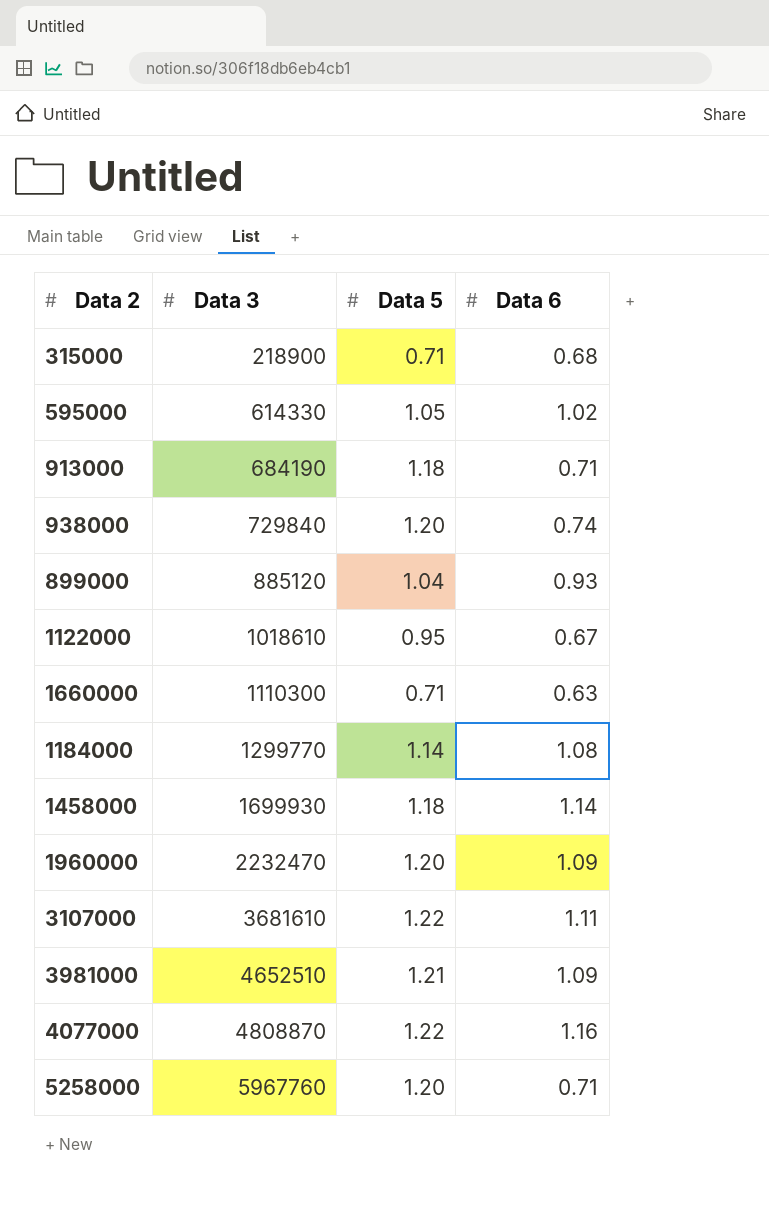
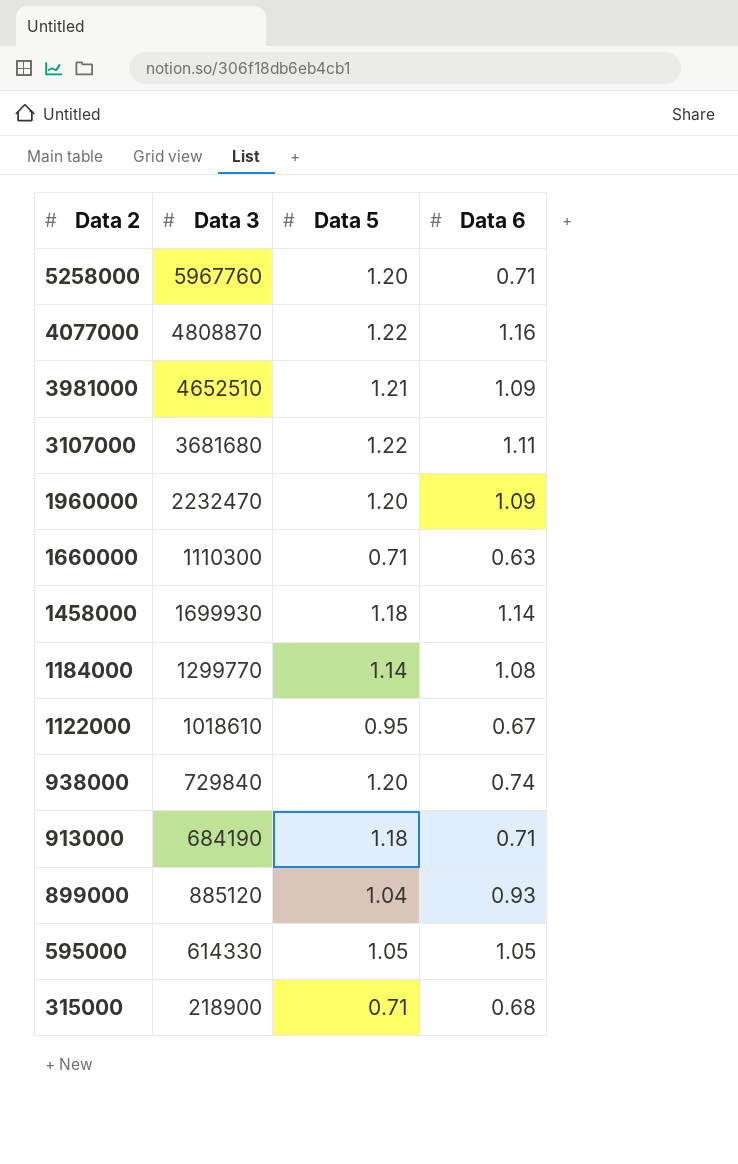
row order: Data 3 ascending -> Data 2 descending
3107000 | Data 3: 3681610 -> 3681680
595000 | Data 6: 1.02 -> 1.05

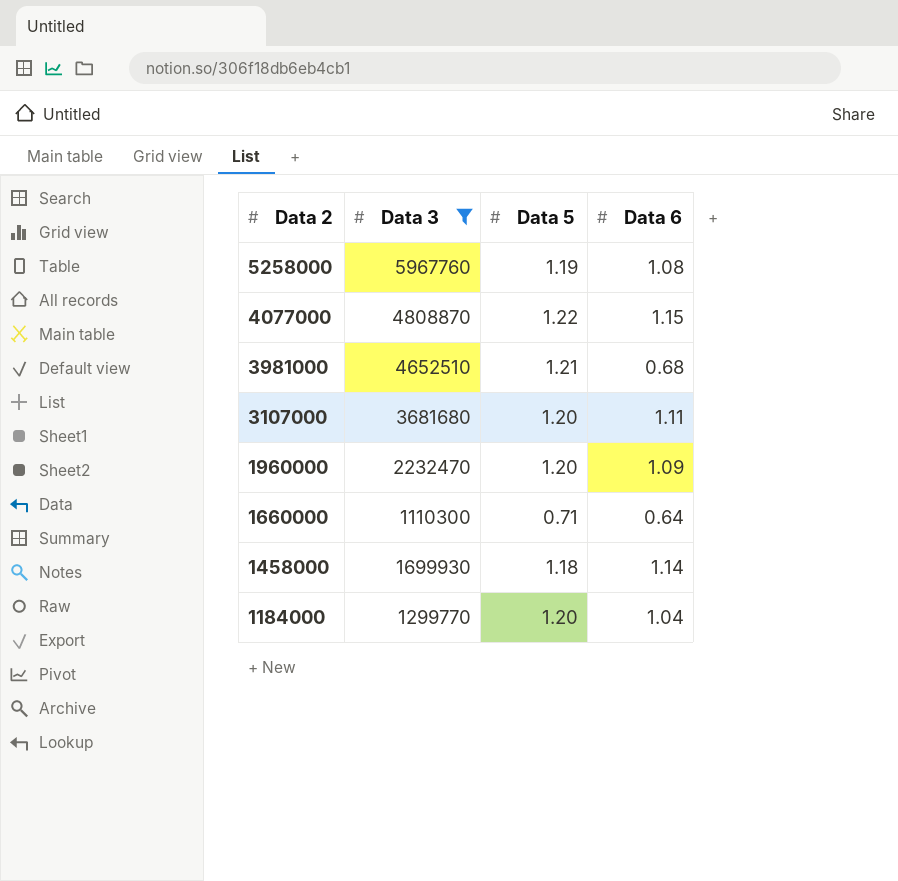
filter: none -> Data 3 >= 1110300
5258000 | Data 5: 1.20 -> 1.19
5258000 | Data 6: 0.71 -> 1.08
4077000 | Data 6: 1.16 -> 1.15
3981000 | Data 6: 1.09 -> 0.68
3107000 | Data 5: 1.22 -> 1.20
1660000 | Data 6: 0.63 -> 0.64
1184000 | Data 5: 1.14 -> 1.20
1184000 | Data 6: 1.08 -> 1.04

